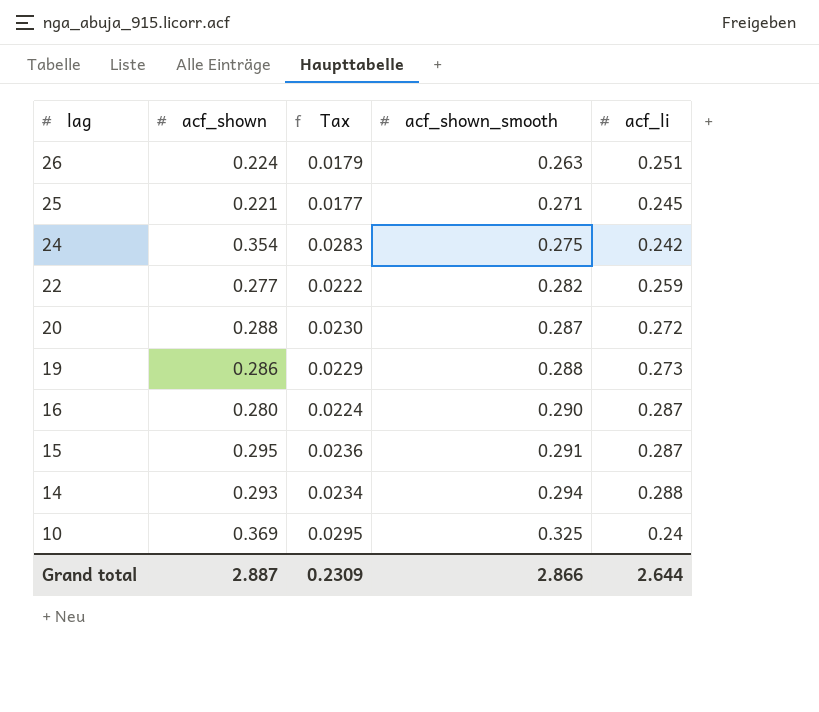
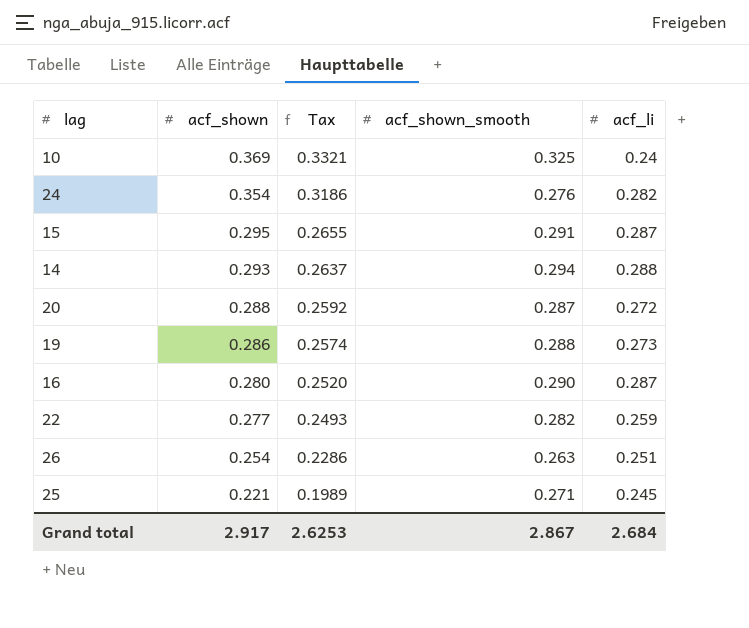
row order: lag descending -> acf_shown descending
column Tax | formula: [acf_shown] * 0.08 -> [acf_shown] * 0.9
24 | acf_shown_smooth: 0.275 -> 0.276
24 | acf_li: 0.242 -> 0.282
26 | acf_shown: 0.224 -> 0.254
Grand total | acf_shown: 2.887 -> 2.917
Grand total | Tax: 0.2309 -> 2.6253
Grand total | acf_shown_smooth: 2.866 -> 2.867
Grand total | acf_li: 2.644 -> 2.684

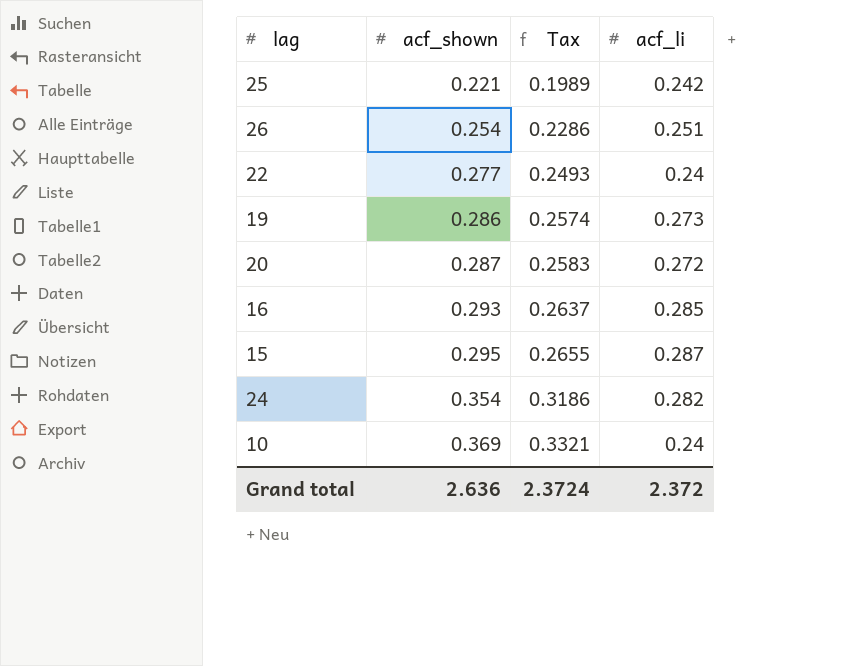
row order: acf_shown descending -> acf_shown ascending
column acf_shown_smooth | position: 4 -> none
row 14: 0.293 | 0.2637 | 0.294 | 0.288 -> none
25 | acf_li: 0.245 -> 0.242
22 | acf_li: 0.259 -> 0.24
20 | acf_shown: 0.288 -> 0.287
20 | Tax: 0.2592 -> 0.2583
16 | acf_shown: 0.280 -> 0.293
16 | Tax: 0.2520 -> 0.2637
16 | acf_li: 0.287 -> 0.285
Grand total | acf_shown: 2.917 -> 2.636
Grand total | Tax: 2.6253 -> 2.3724
Grand total | acf_li: 2.684 -> 2.372

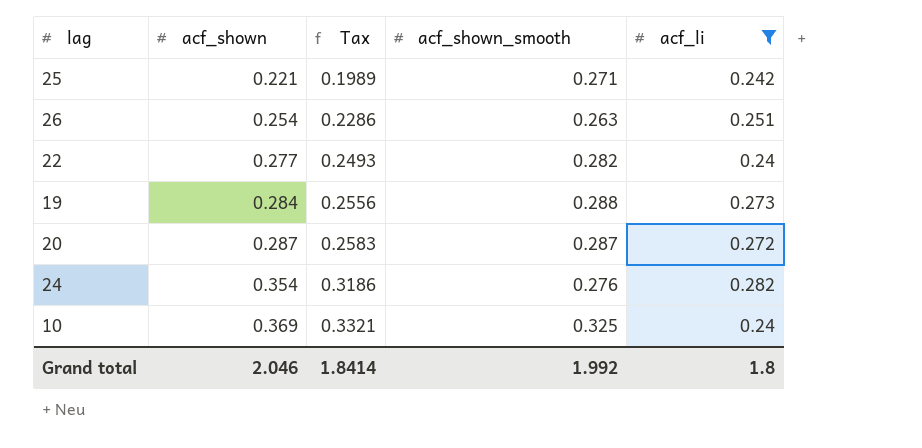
filter: none -> acf_li <= 0.282
column acf_shown_smooth | position: none -> 4
19 | acf_shown: 0.286 -> 0.284
19 | Tax: 0.2574 -> 0.2556
Grand total | acf_shown: 2.636 -> 2.046
Grand total | Tax: 2.3724 -> 1.8414
Grand total | acf_li: 2.372 -> 1.8

